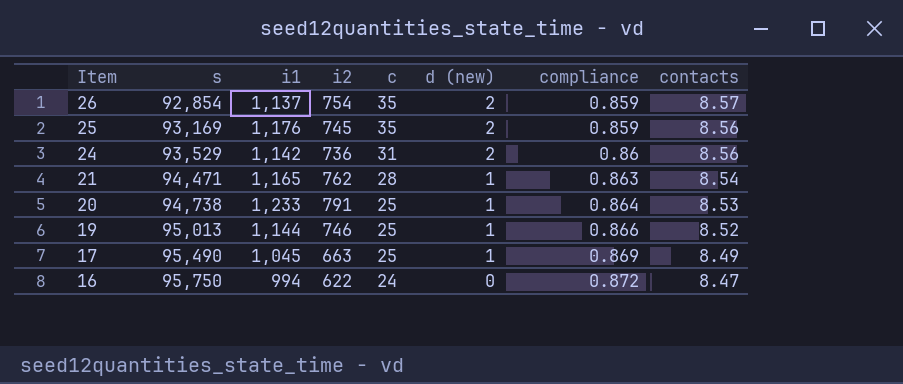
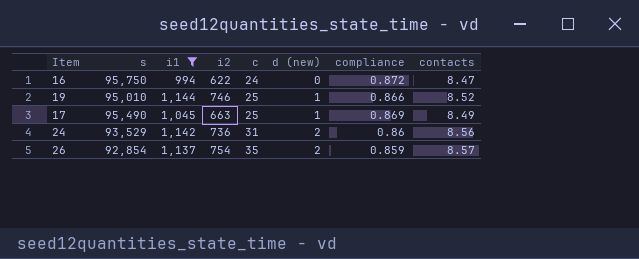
filter: none -> i1 <= 1,144
row order: Item descending -> c ascending
19 | s: 95,013 -> 95,010

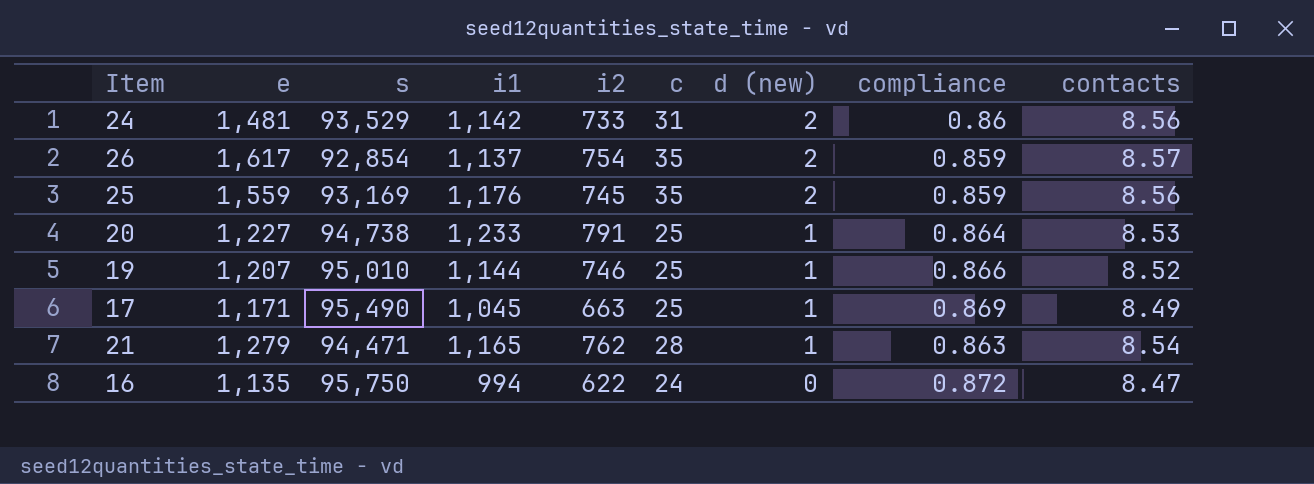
filter: i1 <= 1,144 -> none
row order: c ascending -> d (new) descending
column e | position: none -> 2
24 | i2: 736 -> 733

